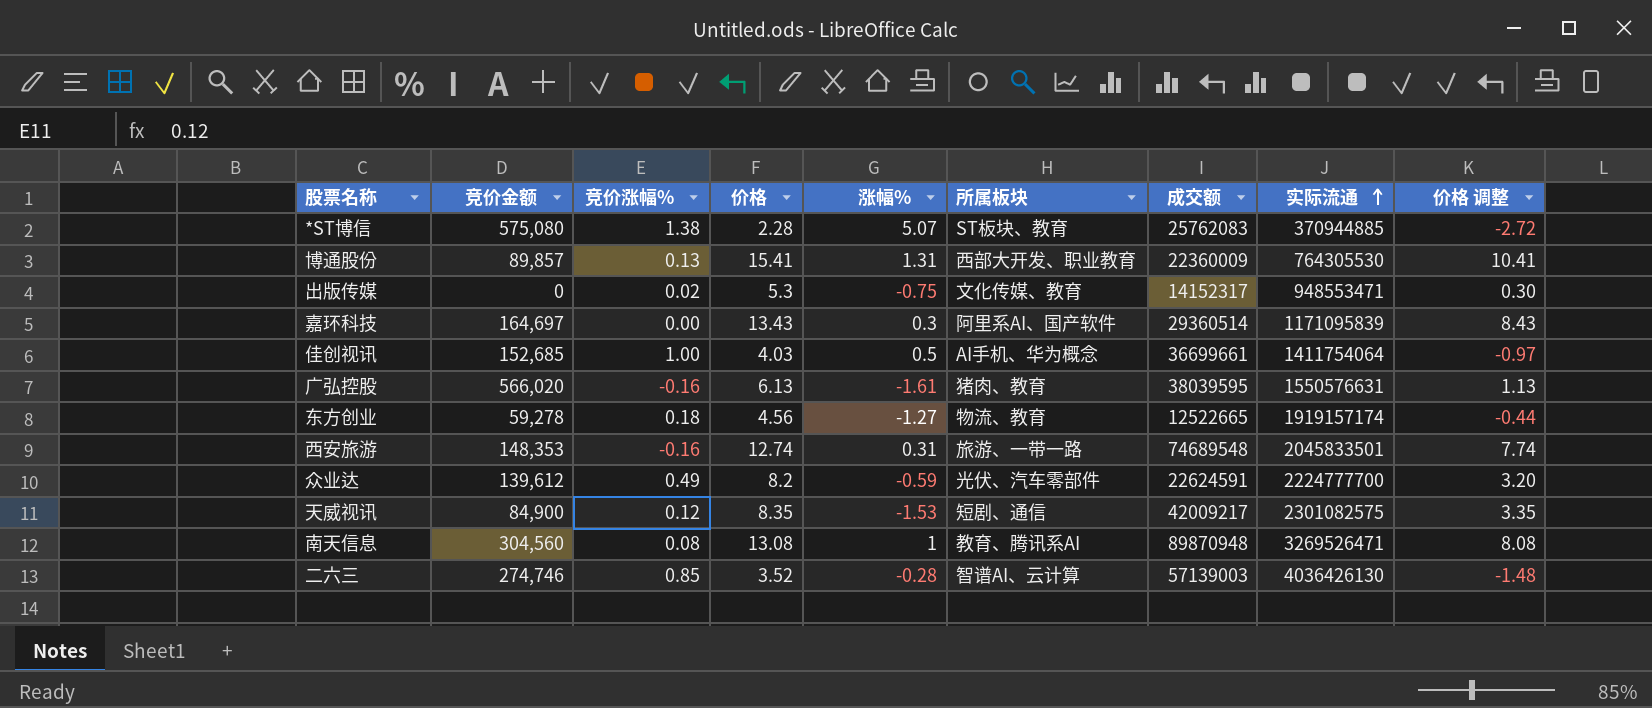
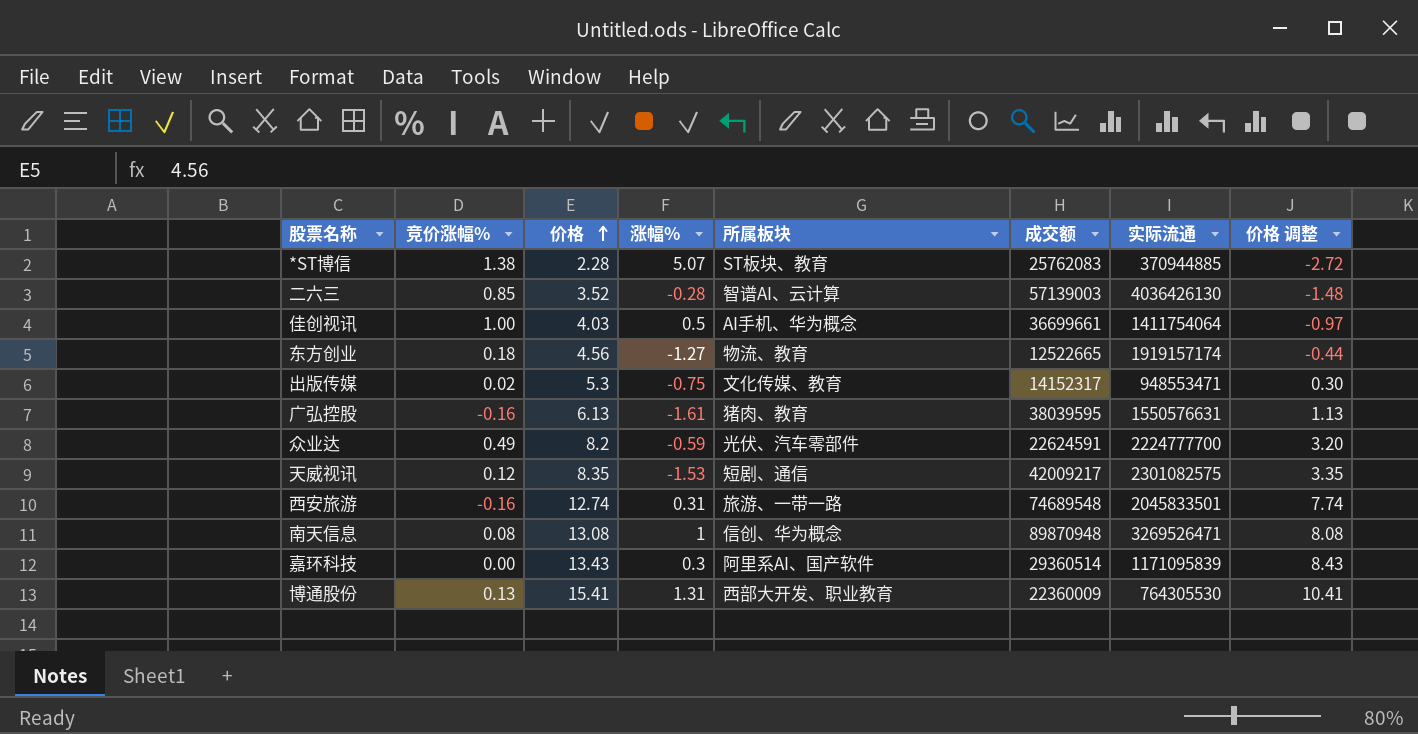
row order: 实际流通 ascending -> 价格 ascending
column 竞价金额 | position: 2 -> none
南天信息 | 所属板块: 教育、腾讯系AI -> 信创、华为概念

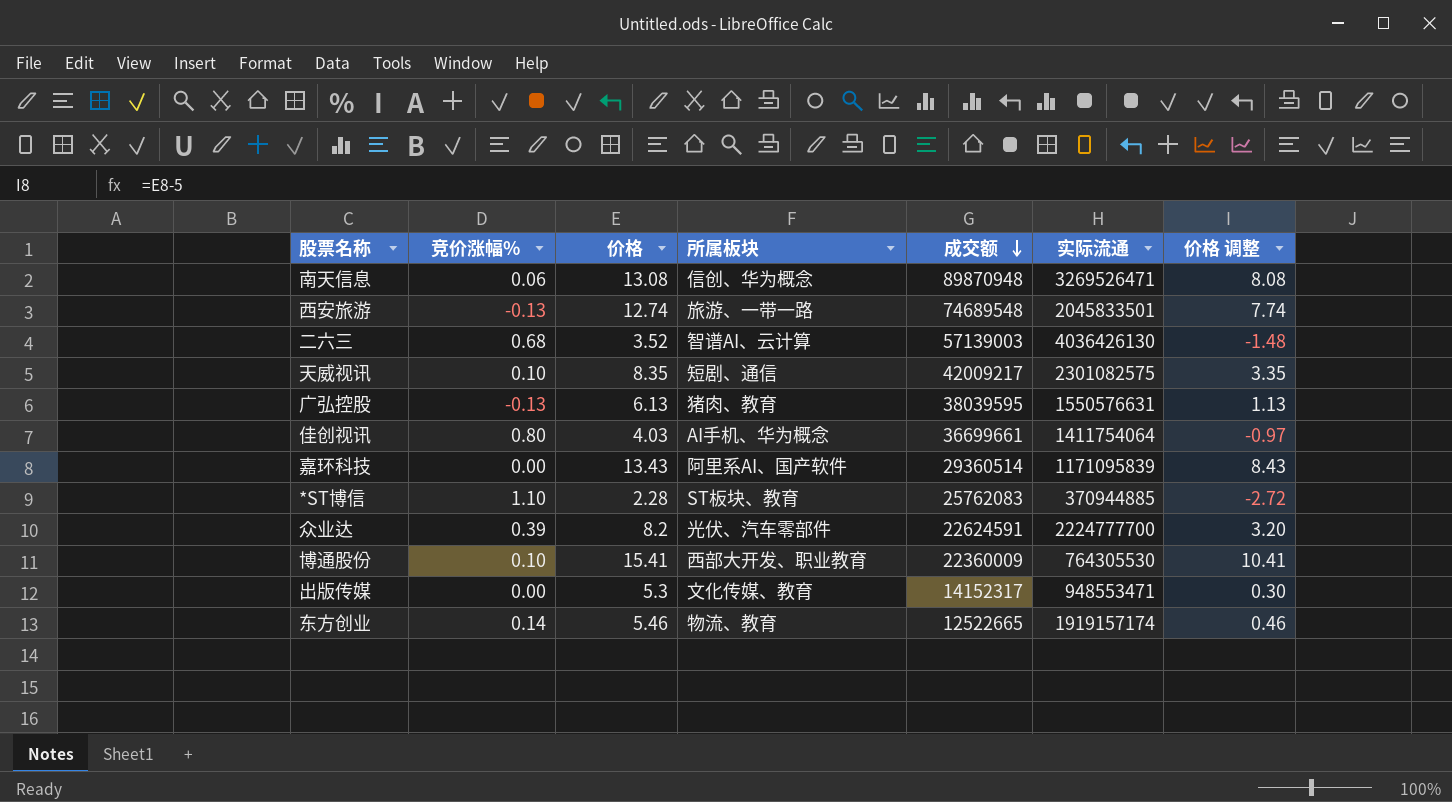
row order: 价格 ascending -> 成交额 descending
column 涨幅% | position: 4 -> none
南天信息 | 竞价涨幅%: 0.08 -> 0.06
西安旅游 | 竞价涨幅%: -0.16 -> -0.13
二六三 | 竞价涨幅%: 0.85 -> 0.68
天威视讯 | 竞价涨幅%: 0.12 -> 0.10
广弘控股 | 竞价涨幅%: -0.16 -> -0.13
佳创视讯 | 竞价涨幅%: 1.00 -> 0.80
*ST博信 | 竞价涨幅%: 1.38 -> 1.10
众业达 | 竞价涨幅%: 0.49 -> 0.39
博通股份 | 竞价涨幅%: 0.13 -> 0.10
出版传媒 | 竞价涨幅%: 0.02 -> 0.00
东方创业 | 竞价涨幅%: 0.18 -> 0.14
东方创业 | 价格: 4.56 -> 5.46
东方创业 | 价格 调整: -0.44 -> 0.46

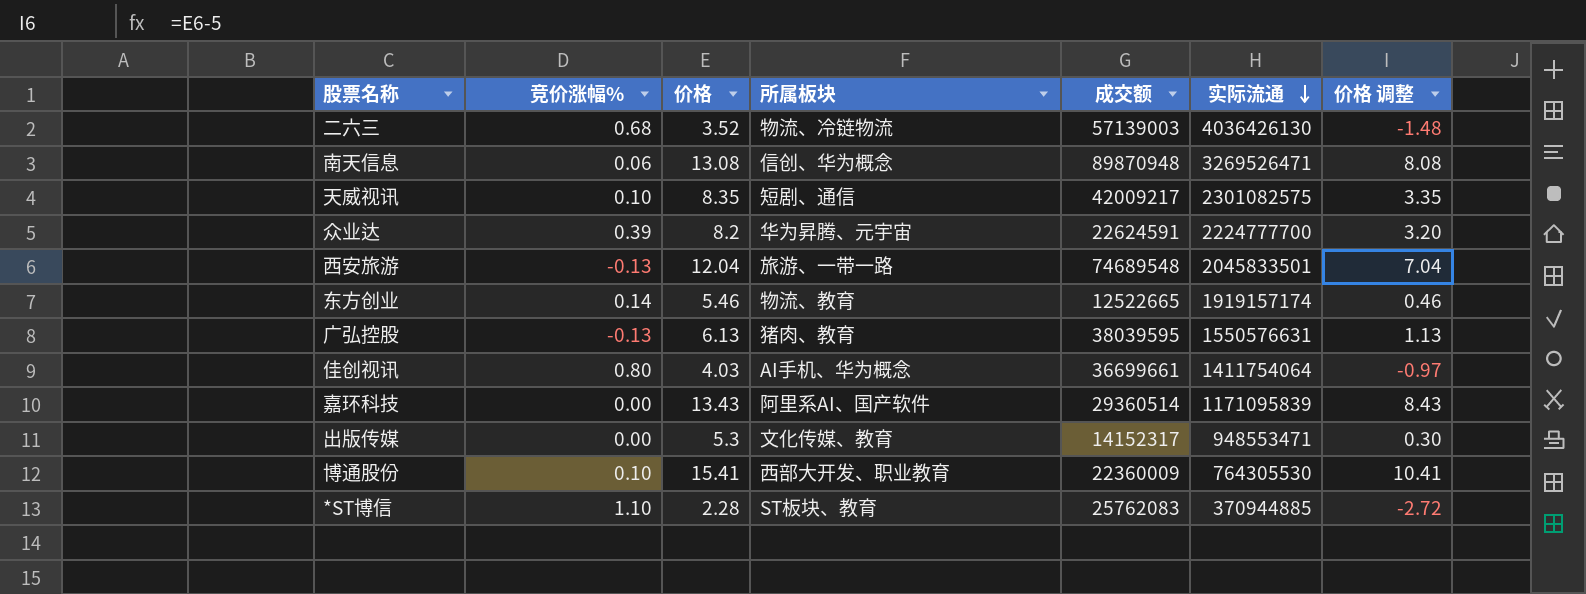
row order: 成交额 descending -> 实际流通 descending
二六三 | 所属板块: 智谱AI、云计算 -> 物流、冷链物流
众业达 | 所属板块: 光伏、汽车零部件 -> 华为昇腾、元宇宙
西安旅游 | 价格: 12.74 -> 12.04
西安旅游 | 价格 调整: 7.74 -> 7.04

